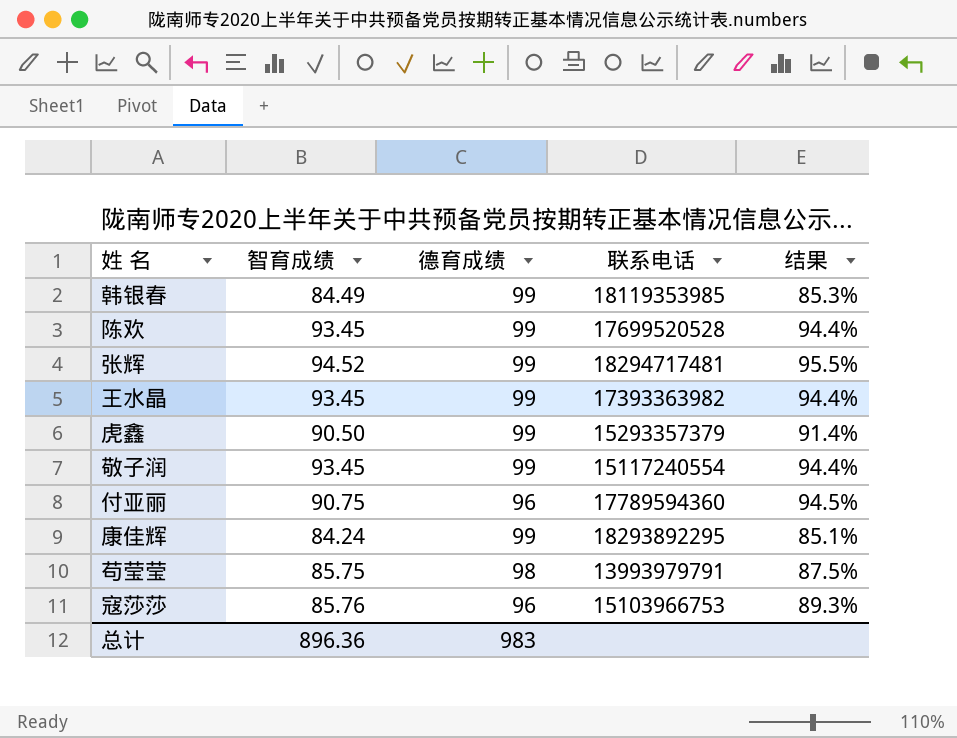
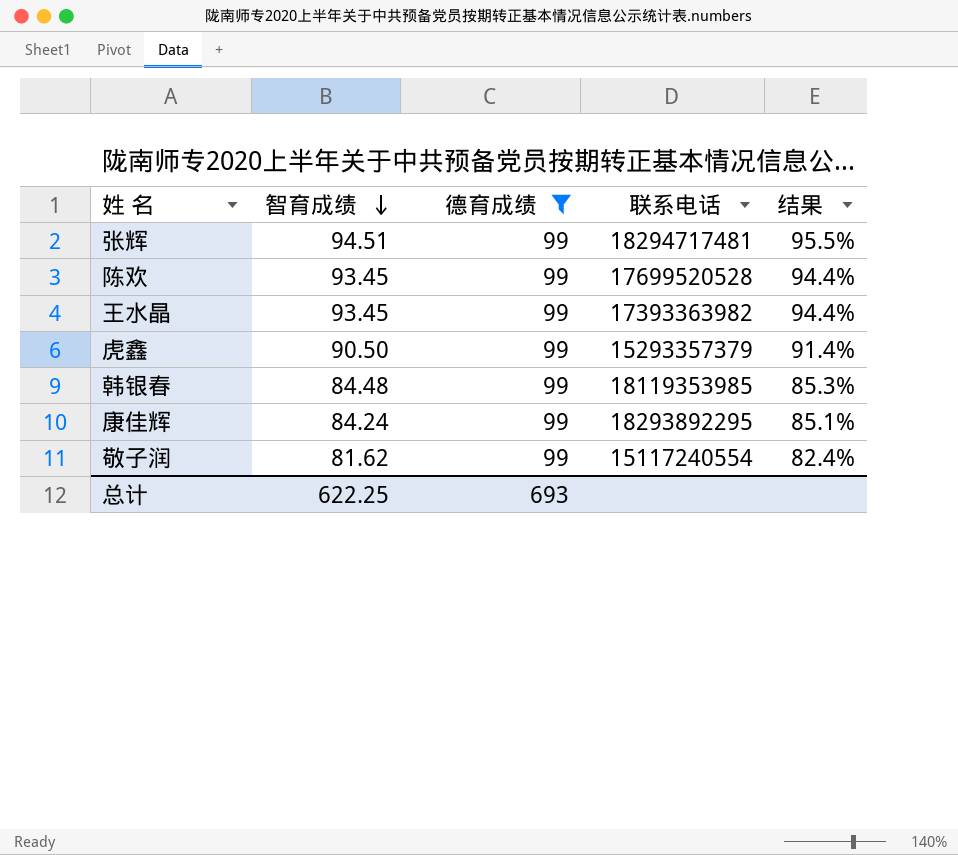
filter: none -> 德育成绩 = 99
row order: none -> 智育成绩 descending
张辉 | 智育成绩: 94.52 -> 94.51
韩银春 | 智育成绩: 84.49 -> 84.48
敬子润 | 智育成绩: 93.45 -> 81.62
敬子润 | 结果: 94.4% -> 82.4%
总计 | 智育成绩: 896.36 -> 622.25
总计 | 德育成绩: 983 -> 693

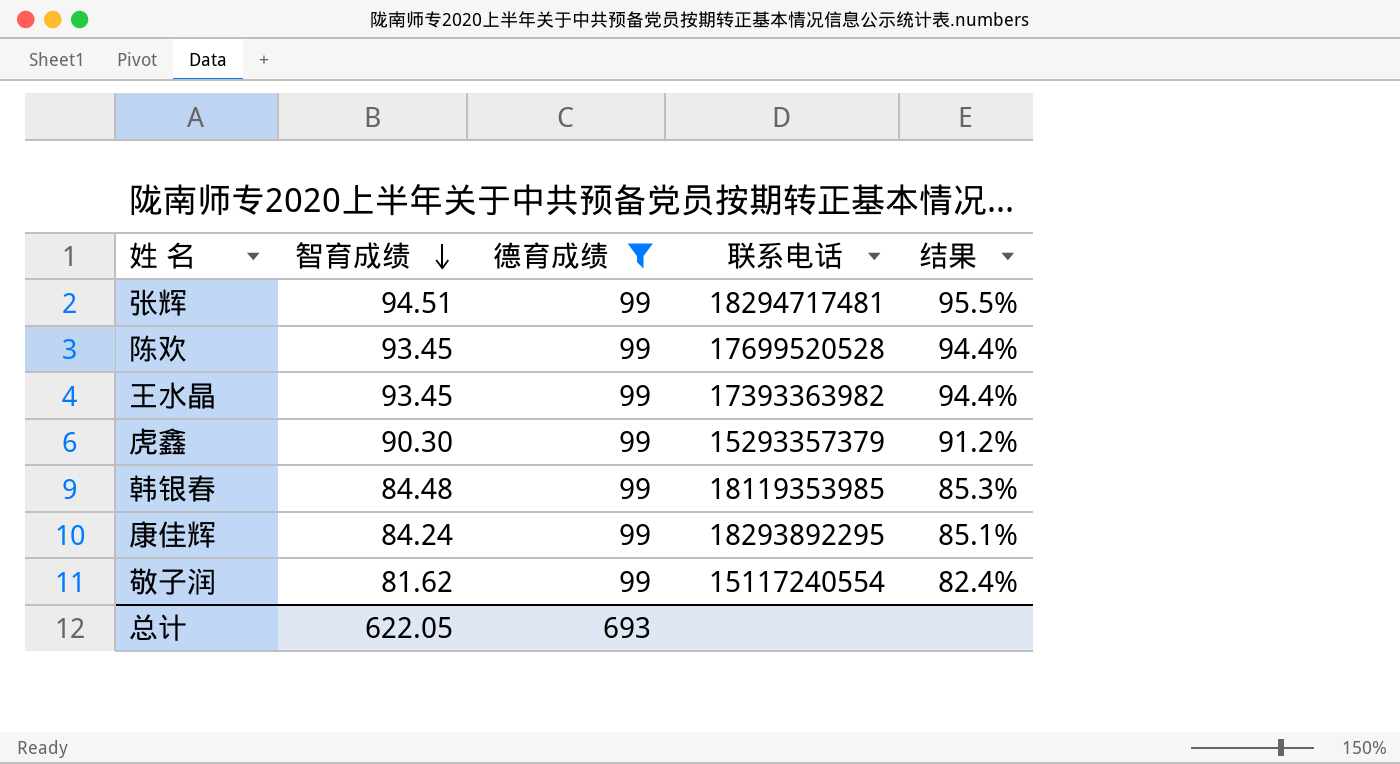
虎鑫 | 智育成绩: 90.50 -> 90.30
虎鑫 | 结果: 91.4% -> 91.2%
总计 | 智育成绩: 622.25 -> 622.05

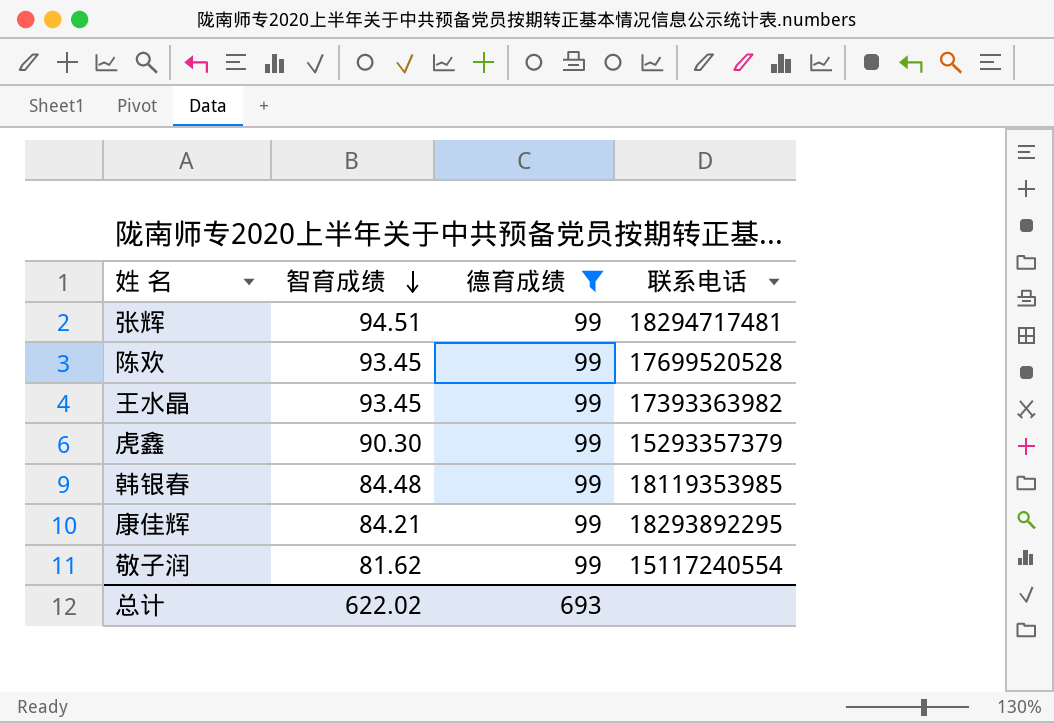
column 结果 | formula: [智育成绩] / [德育成绩] -> none
康佳辉 | 智育成绩: 84.24 -> 84.21
总计 | 智育成绩: 622.05 -> 622.02

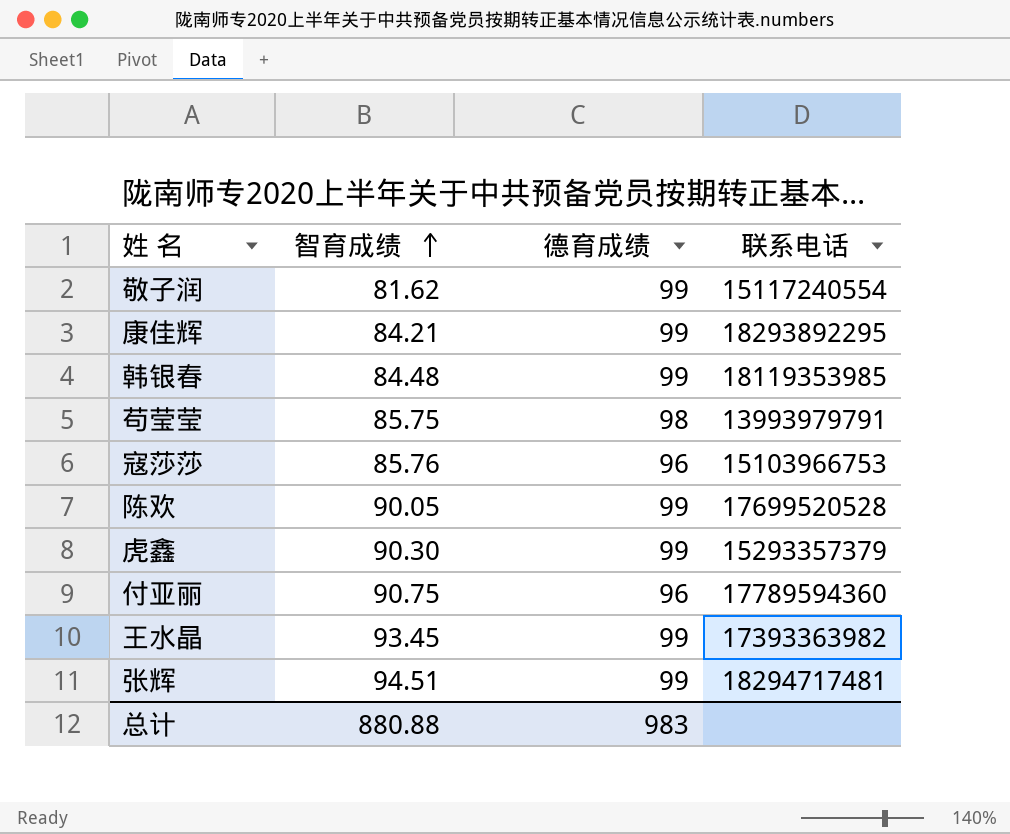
filter: 德育成绩 = 99 -> none
row order: 智育成绩 descending -> 智育成绩 ascending
陈欢 | 智育成绩: 93.45 -> 90.05
总计 | 智育成绩: 622.02 -> 880.88
总计 | 德育成绩: 693 -> 983

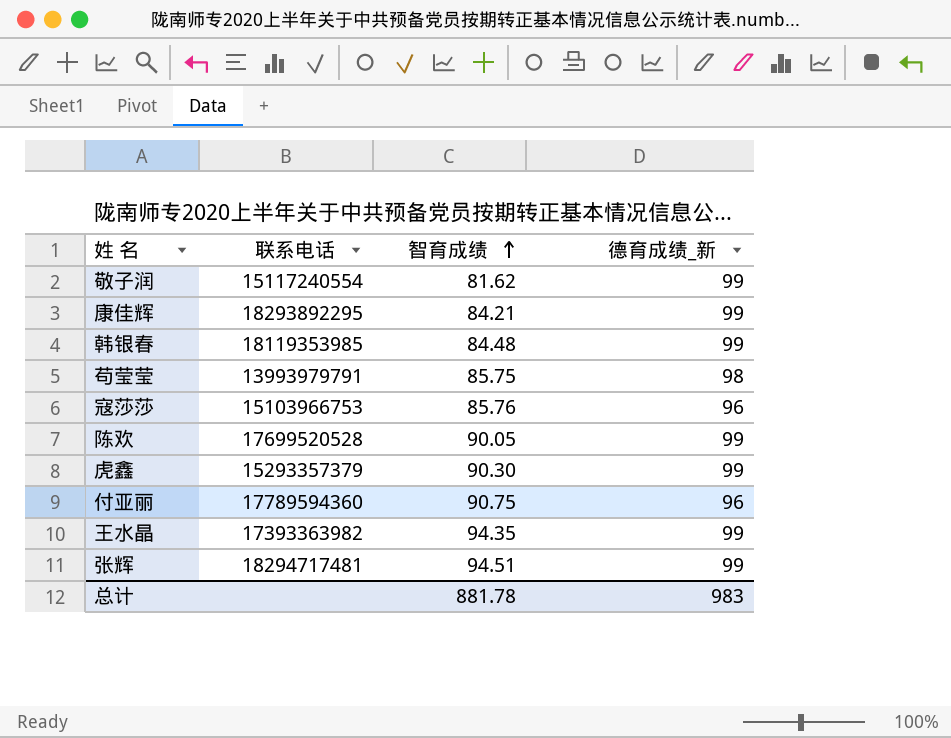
column 联系电话 | position: 4 -> 2
column name: 德育成绩 -> 德育成绩_新
王水晶 | 智育成绩: 93.45 -> 94.35
总计 | 智育成绩: 880.88 -> 881.78

